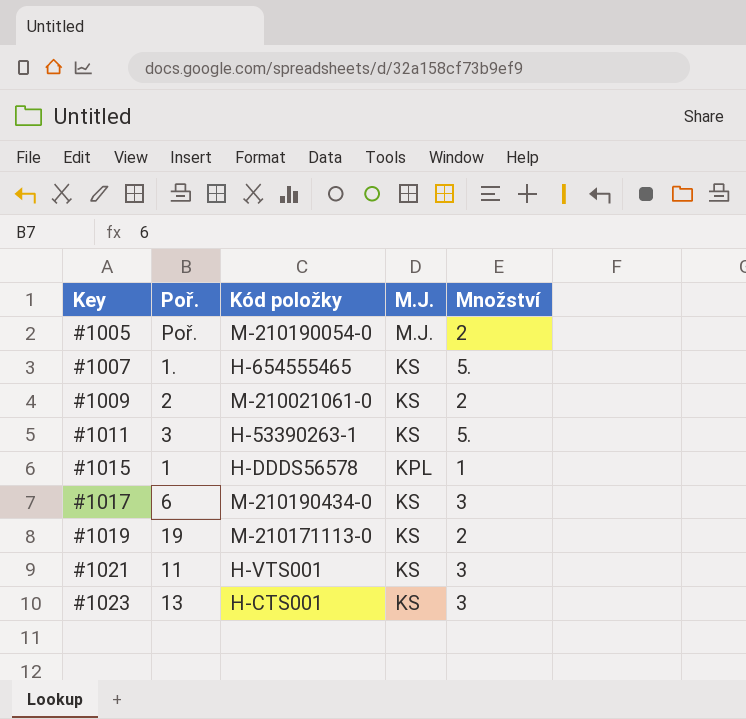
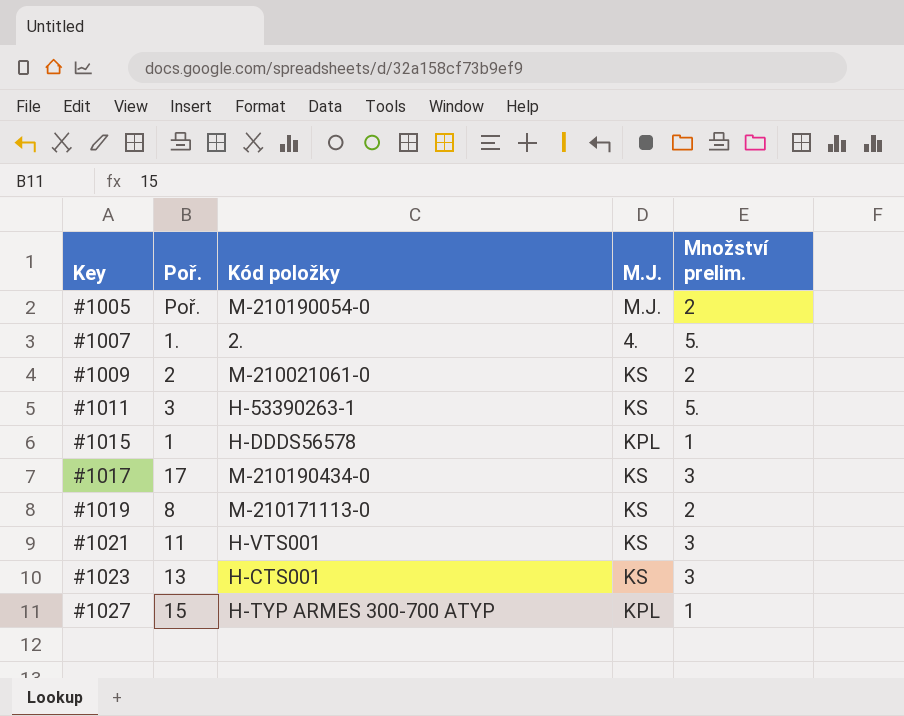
column name: Množství -> Množství prelim.
#1007 | Kód položky: H-654555465 -> 2.
#1007 | M.J.: KS -> 4.
#1017 | Poř.: 6 -> 17
#1019 | Poř.: 19 -> 8
row #1027: none -> 15 | H-TYP ARMES 300-700 ATYP | KPL | 1

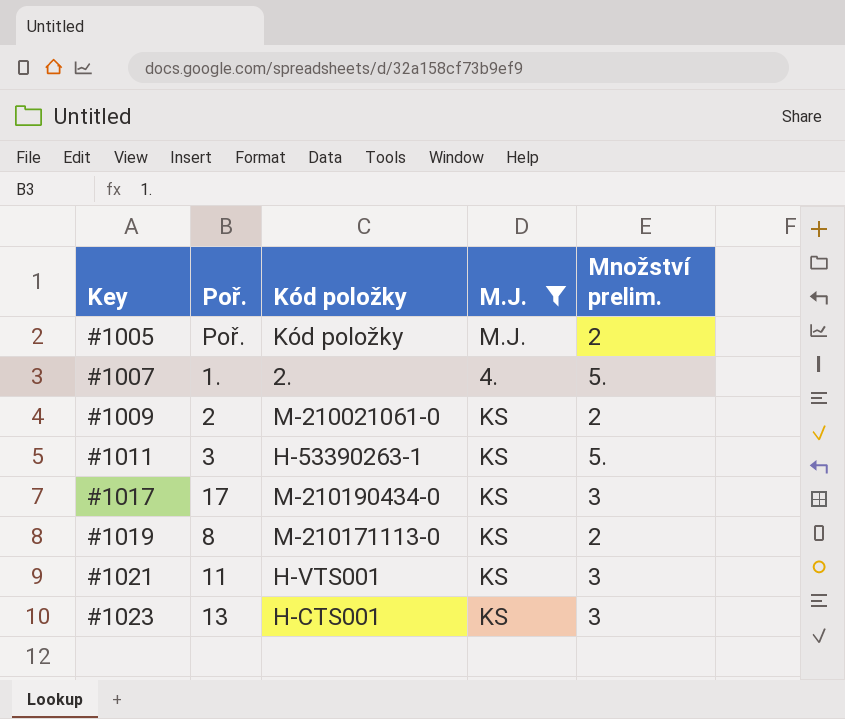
filter: none -> M.J. != KPL
#1005 | Kód položky: M-210190054-0 -> Kód položky

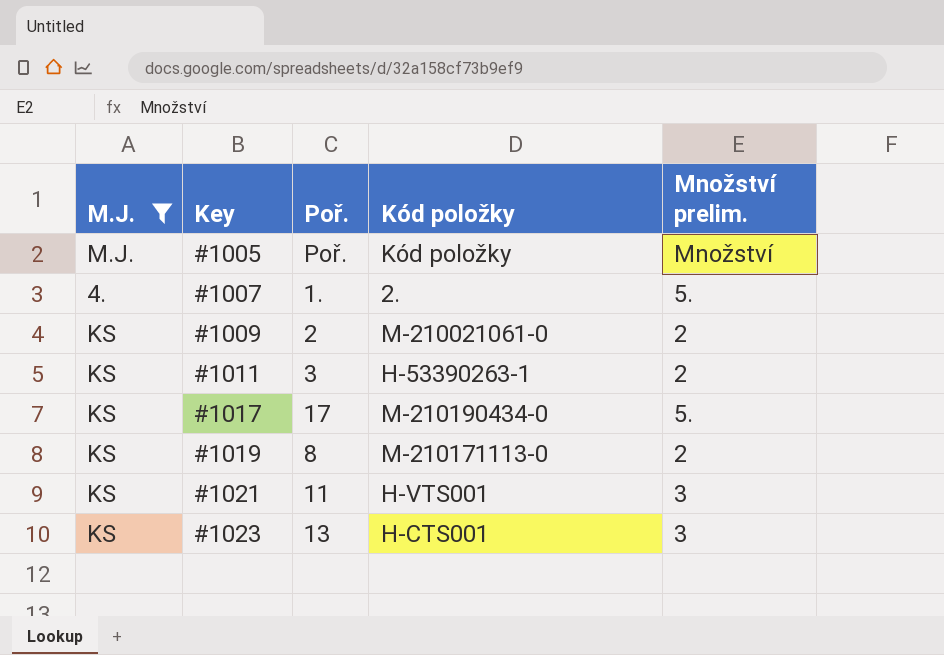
column M.J. | position: 4 -> 1
#1005 | Množství prelim.: 2 -> Množství
#1011 | Množství prelim.: 5. -> 2
#1017 | Množství prelim.: 3 -> 5.

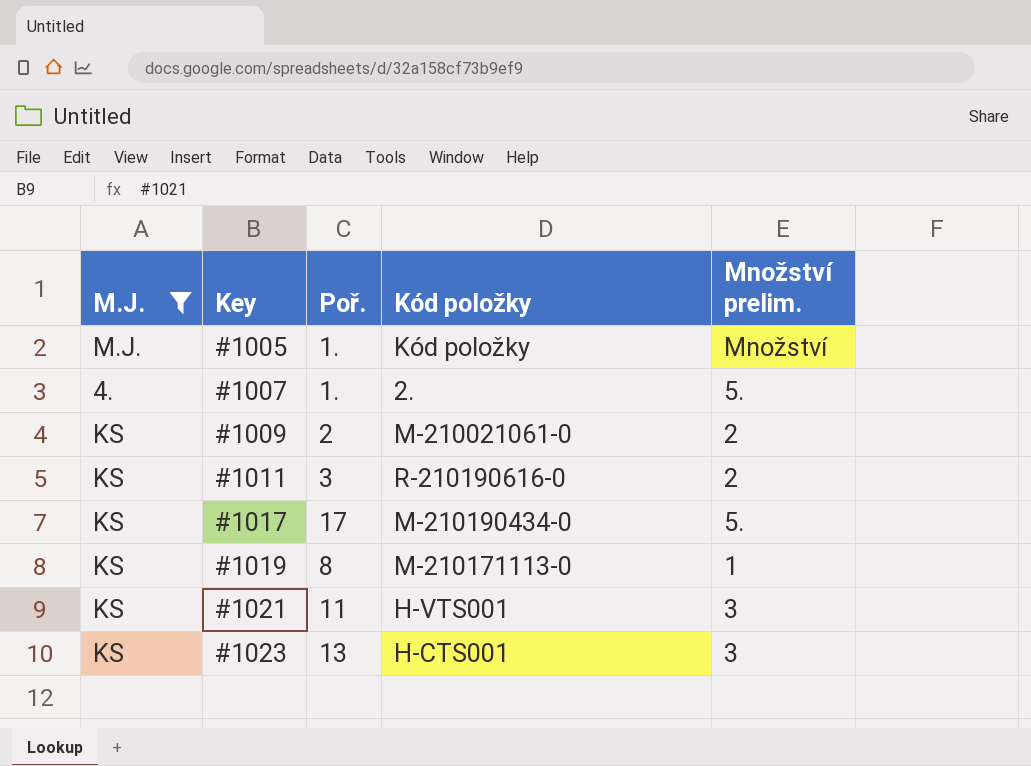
#1005 | Poř.: Poř. -> 1.
#1011 | Kód položky: H-53390263-1 -> R-210190616-0
#1019 | Množství prelim.: 2 -> 1

